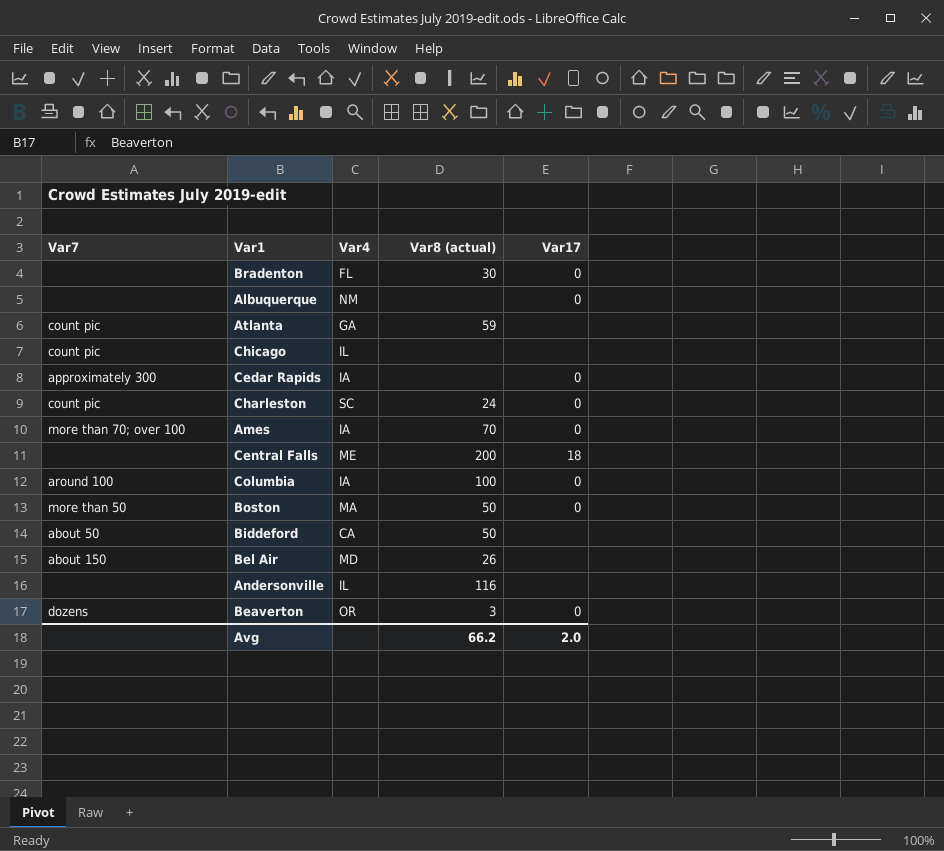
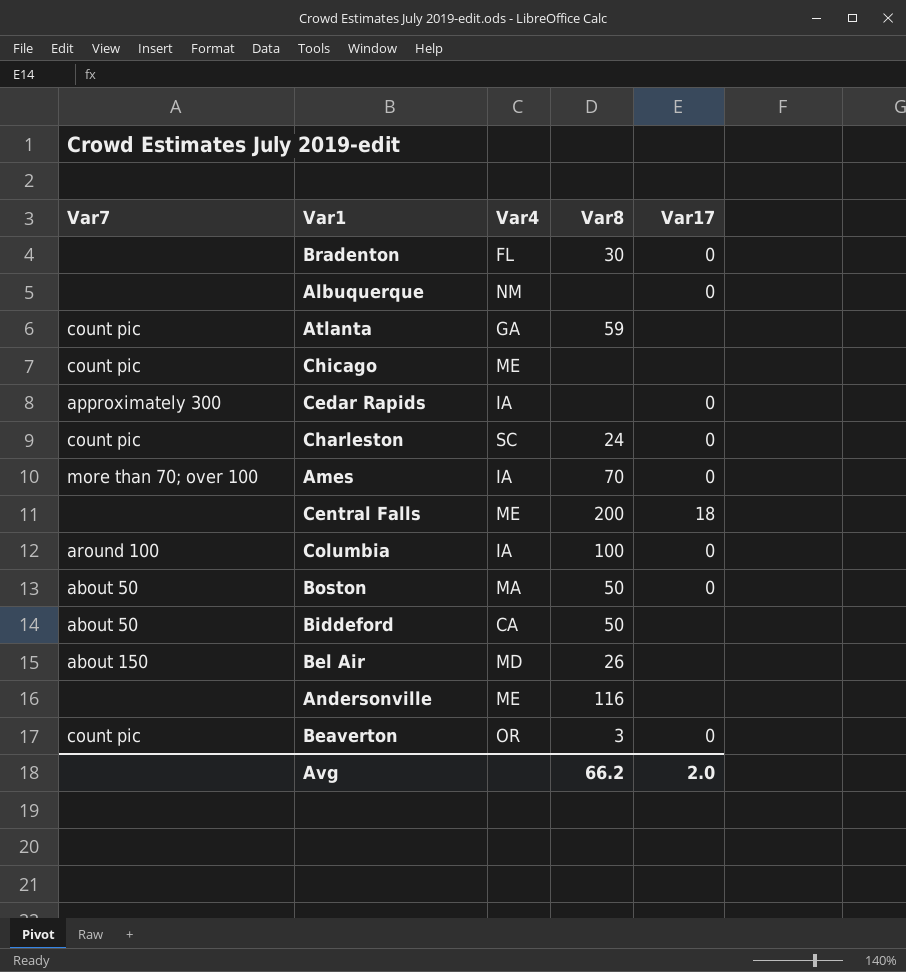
column name: Var8 (actual) -> Var8
Chicago | Var4: IL -> ME
Boston | Var7: more than 50 -> about 50
Andersonville | Var4: IL -> ME
Beaverton | Var7: dozens -> count pic

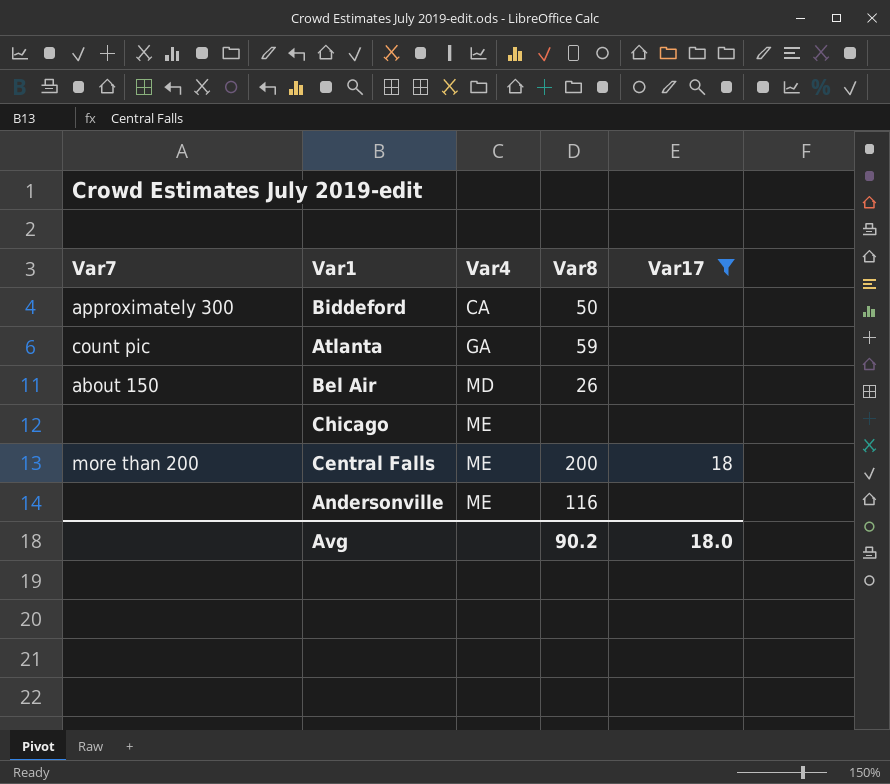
filter: none -> Var17 != 0
row order: none -> Var4 ascending
Biddeford | Var7: about 50 -> approximately 300
Chicago | Var7: count pic -> none
Central Falls | Var7: none -> more than 200
Avg | Var8: 66.2 -> 90.2
Avg | Var17: 2.0 -> 18.0

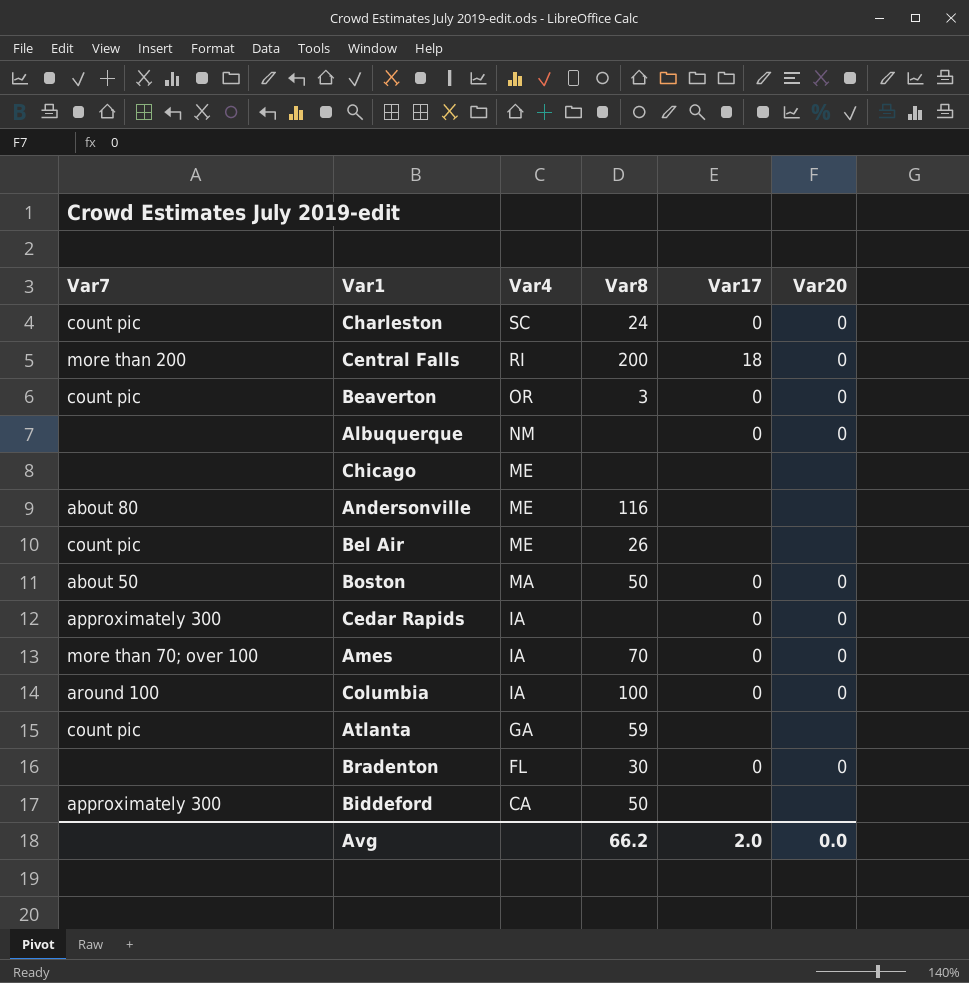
filter: Var17 != 0 -> none
row order: Var4 ascending -> Var4 descending
column Var20 | position: none -> 6
Central Falls | Var4: ME -> RI
Andersonville | Var7: none -> about 80
Bel Air | Var7: about 150 -> count pic
Bel Air | Var4: MD -> ME
Avg | Var8: 90.2 -> 66.2
Avg | Var17: 18.0 -> 2.0

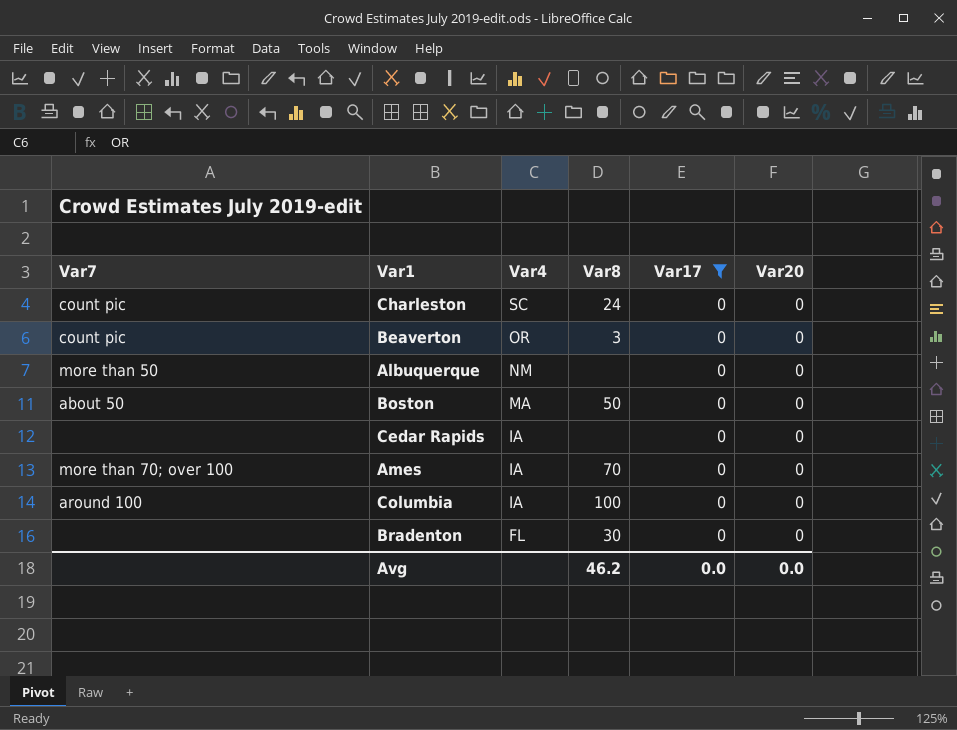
filter: none -> Var17 = 0
Albuquerque | Var7: none -> more than 50
Cedar Rapids | Var7: approximately 300 -> none
Avg | Var8: 66.2 -> 46.2
Avg | Var17: 2.0 -> 0.0

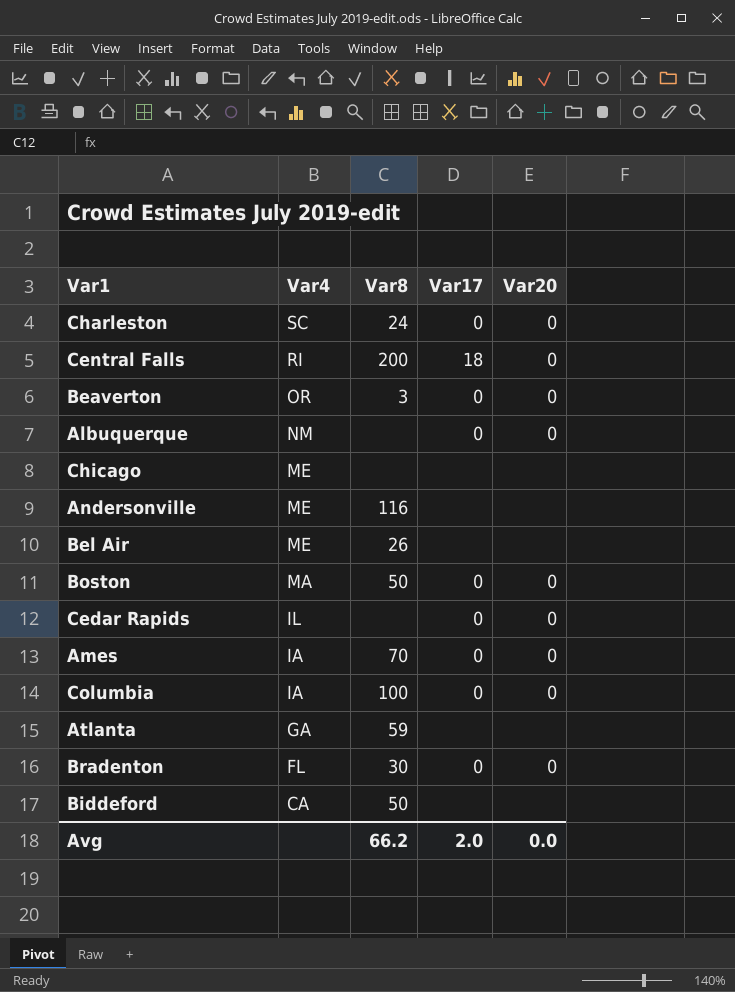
filter: Var17 = 0 -> none
column Var7 | position: 1 -> none
Cedar Rapids | Var4: IA -> IL
Avg | Var8: 46.2 -> 66.2
Avg | Var17: 0.0 -> 2.0

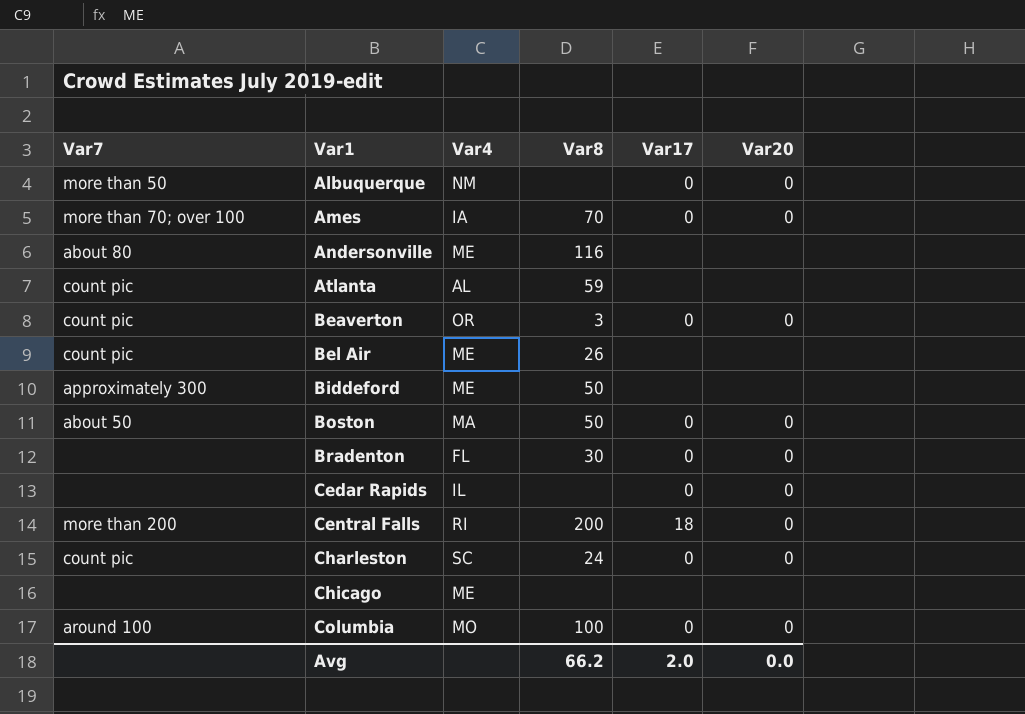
row order: Var4 descending -> Var1 ascending
column Var7 | position: none -> 1
Atlanta | Var4: GA -> AL
Biddeford | Var4: CA -> ME
Columbia | Var4: IA -> MO

